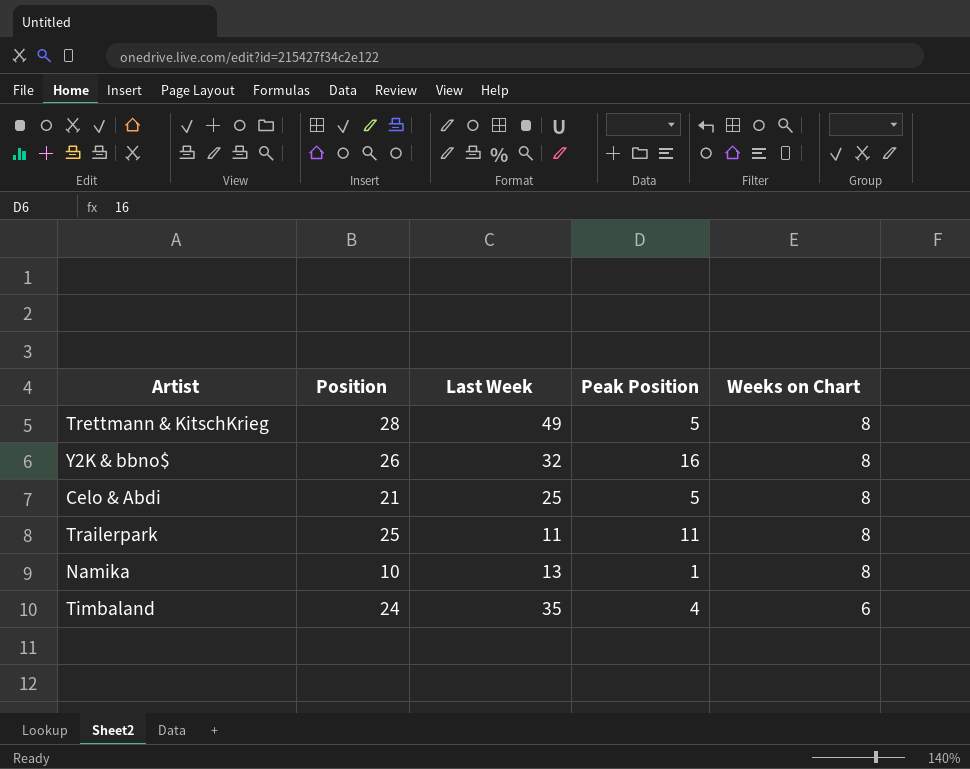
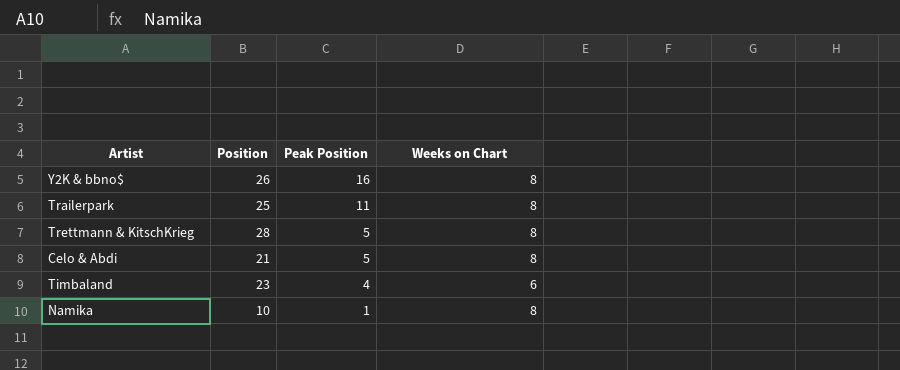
row order: Weeks on Chart descending -> Peak Position descending
column Last Week | position: 3 -> none
Timbaland | Position: 24 -> 23

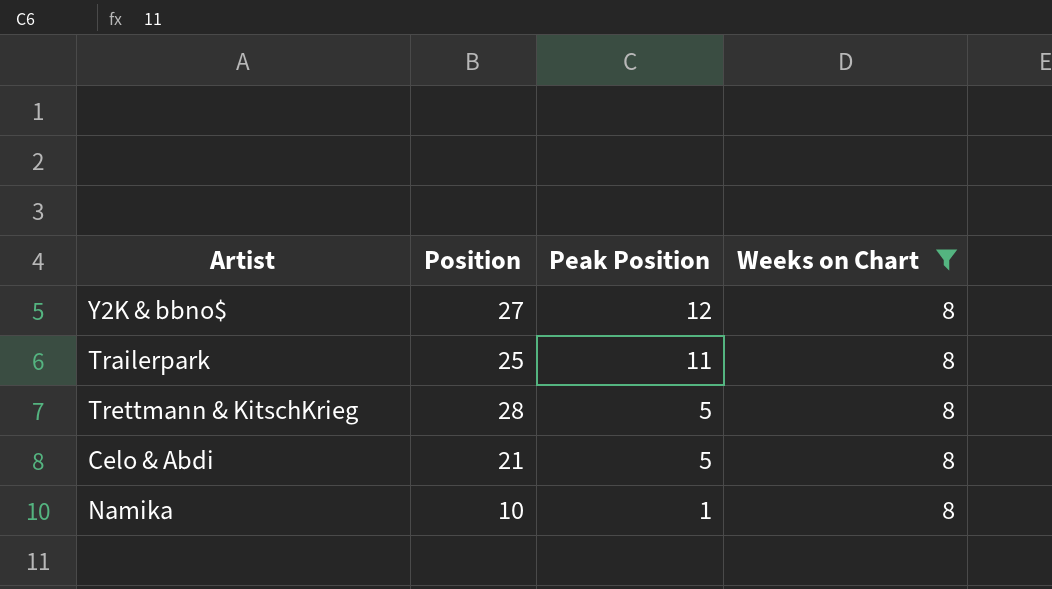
filter: none -> Weeks on Chart = 8
Y2K & bbno$ | Position: 26 -> 27
Y2K & bbno$ | Peak Position: 16 -> 12

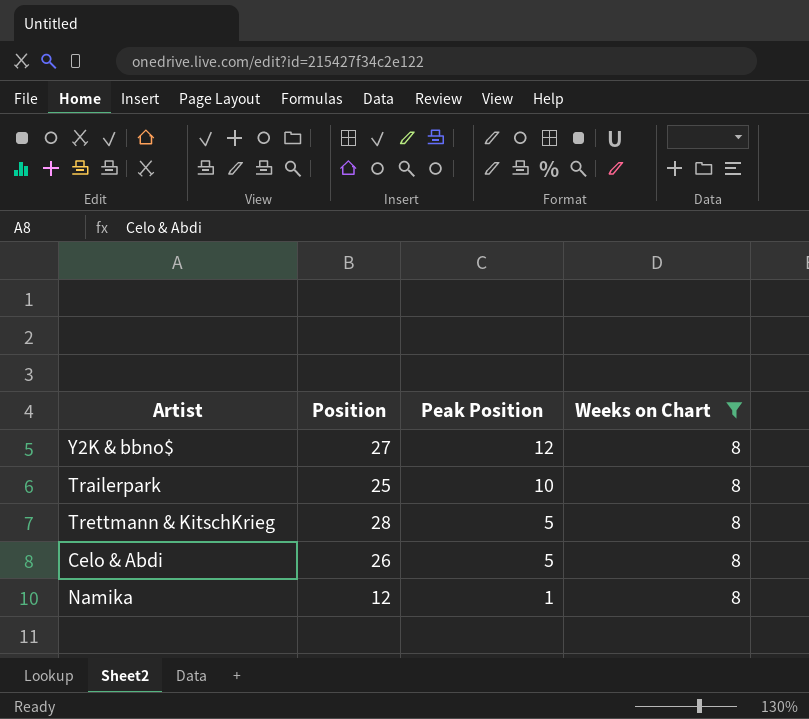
Trailerpark | Peak Position: 11 -> 10
Celo & Abdi | Position: 21 -> 26
Namika | Position: 10 -> 12

